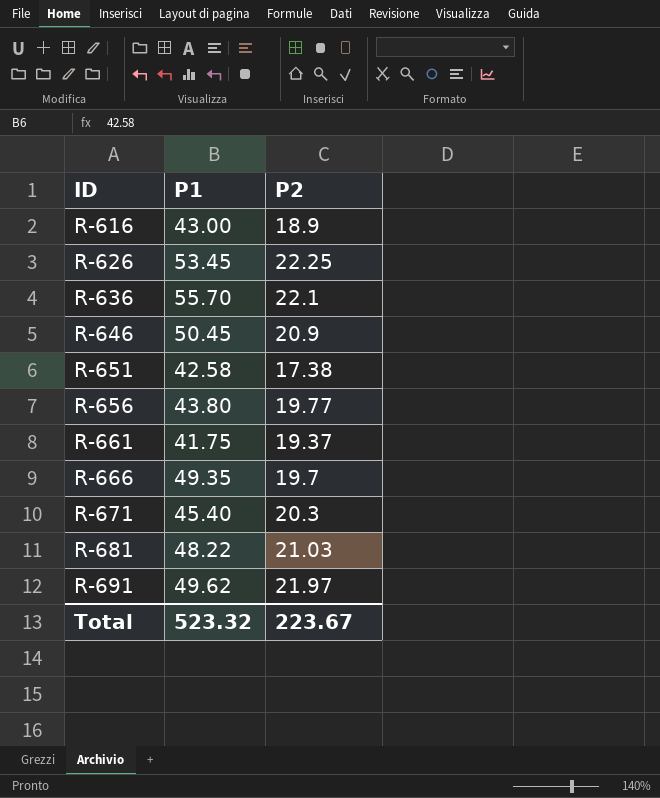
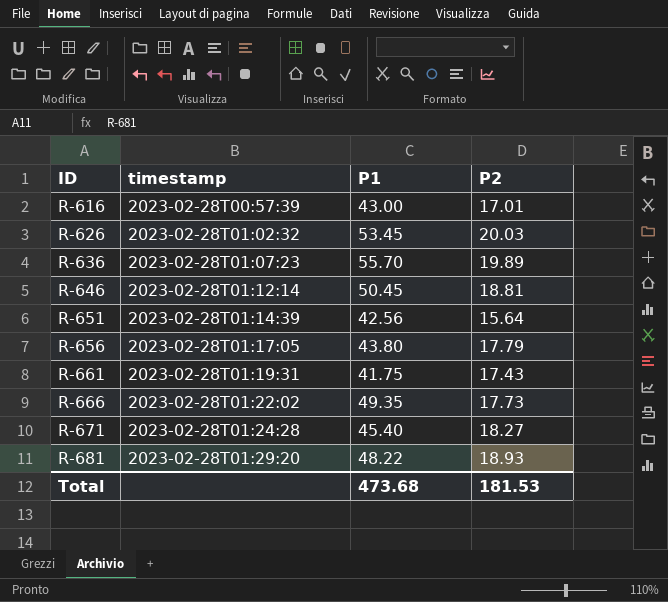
column timestamp | position: none -> 2
row R-691: 49.62 | 21.97 -> none
R-616 | P2: 18.9 -> 17.01
R-626 | P2: 22.25 -> 20.03
R-636 | P2: 22.1 -> 19.89
R-646 | P2: 20.9 -> 18.81
R-651 | P1: 42.58 -> 42.56
R-651 | P2: 17.38 -> 15.64
R-656 | P2: 19.77 -> 17.79
R-661 | P2: 19.37 -> 17.43
R-666 | P2: 19.7 -> 17.73
R-671 | P2: 20.3 -> 18.27
R-681 | P2: 21.03 -> 18.93
Total | P1: 523.32 -> 473.68
Total | P2: 223.67 -> 181.53

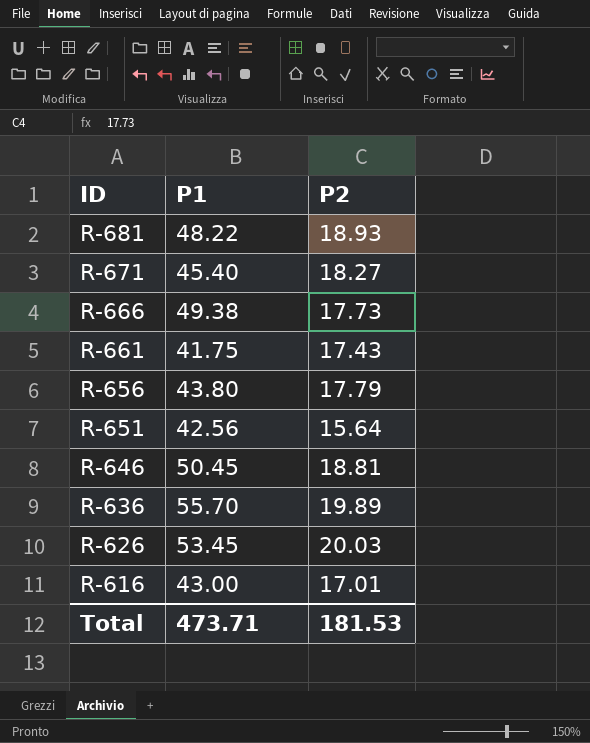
row order: ID ascending -> ID descending
column timestamp | position: 2 -> none
R-666 | P1: 49.35 -> 49.38
Total | P1: 473.68 -> 473.71

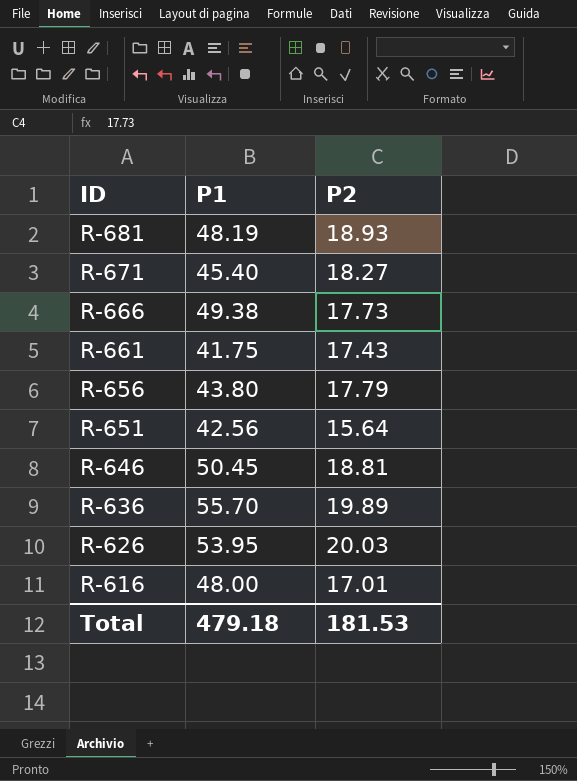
R-681 | P1: 48.22 -> 48.19
R-626 | P1: 53.45 -> 53.95
R-616 | P1: 43.00 -> 48.00
Total | P1: 473.71 -> 479.18

